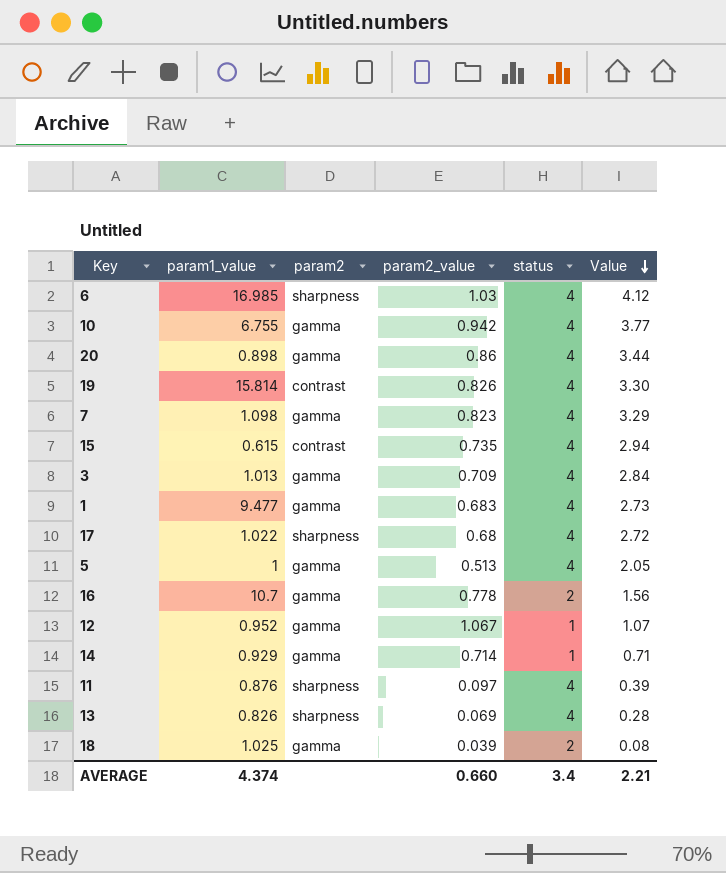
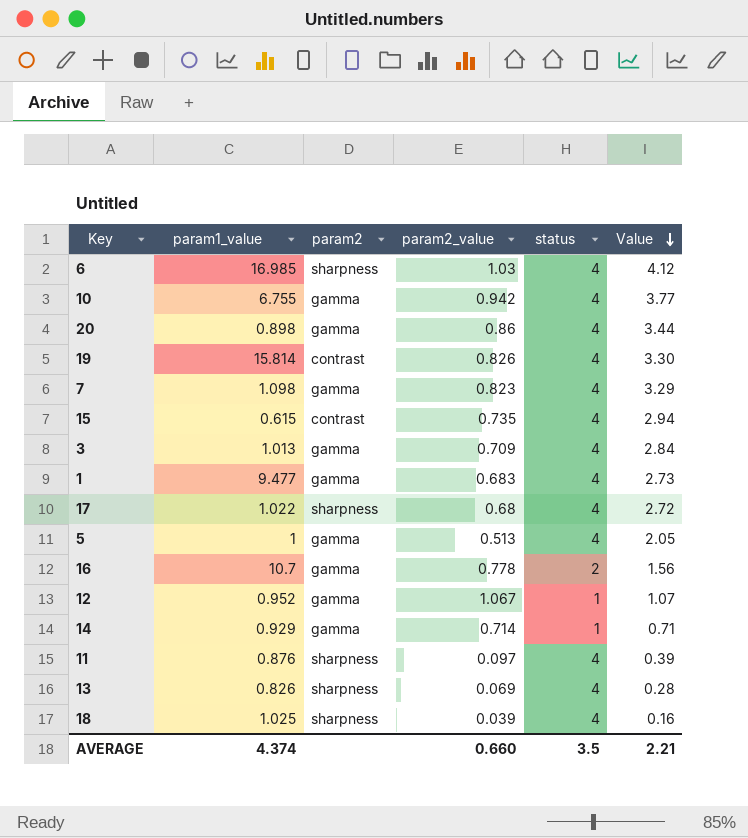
18 | param2: gamma -> sharpness
18 | status: 2 -> 4
18 | Value: 0.08 -> 0.16
AVERAGE | status: 3.4 -> 3.5

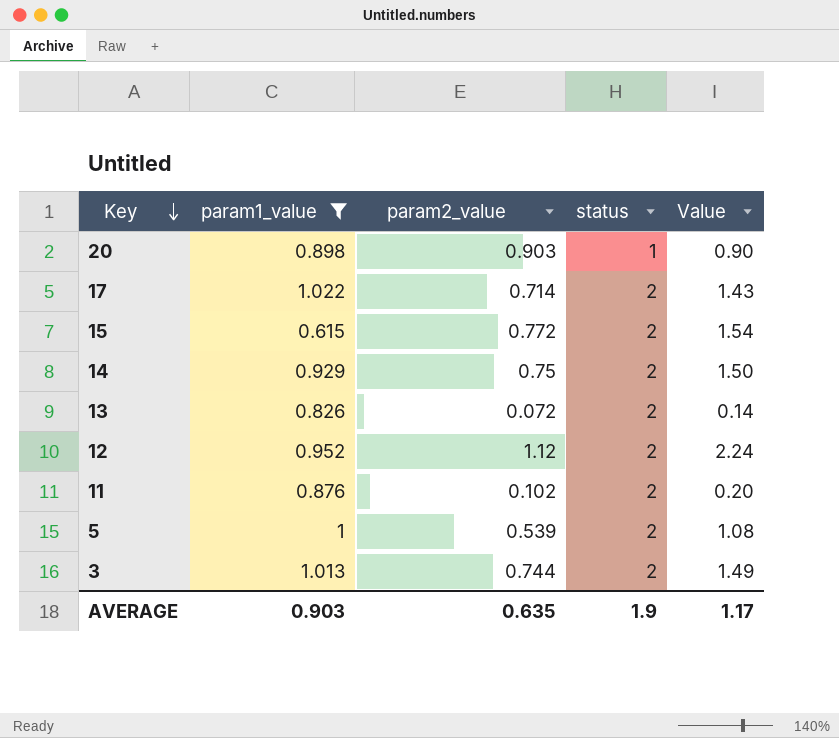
filter: none -> param1_value <= 1.022
row order: Value descending -> Key descending
column param2 | position: 3 -> none
20 | param2_value: 0.86 -> 0.903
20 | status: 4 -> 1
20 | Value: 3.44 -> 0.90
17 | param2_value: 0.68 -> 0.714
17 | status: 4 -> 2
17 | Value: 2.72 -> 1.43
15 | param2_value: 0.735 -> 0.772
15 | status: 4 -> 2
15 | Value: 2.94 -> 1.54
14 | param2_value: 0.714 -> 0.75
14 | status: 1 -> 2
14 | Value: 0.71 -> 1.50
13 | param2_value: 0.069 -> 0.072
13 | status: 4 -> 2
13 | Value: 0.28 -> 0.14
12 | param2_value: 1.067 -> 1.12
12 | status: 1 -> 2
12 | Value: 1.07 -> 2.24
11 | param2_value: 0.097 -> 0.102
11 | status: 4 -> 2
11 | Value: 0.39 -> 0.20
5 | param2_value: 0.513 -> 0.539
5 | status: 4 -> 2
5 | Value: 2.05 -> 1.08
3 | param2_value: 0.709 -> 0.744
3 | status: 4 -> 2
3 | Value: 2.84 -> 1.49
AVERAGE | param1_value: 4.374 -> 0.903
AVERAGE | param2_value: 0.660 -> 0.635
AVERAGE | status: 3.5 -> 1.9
AVERAGE | Value: 2.21 -> 1.17

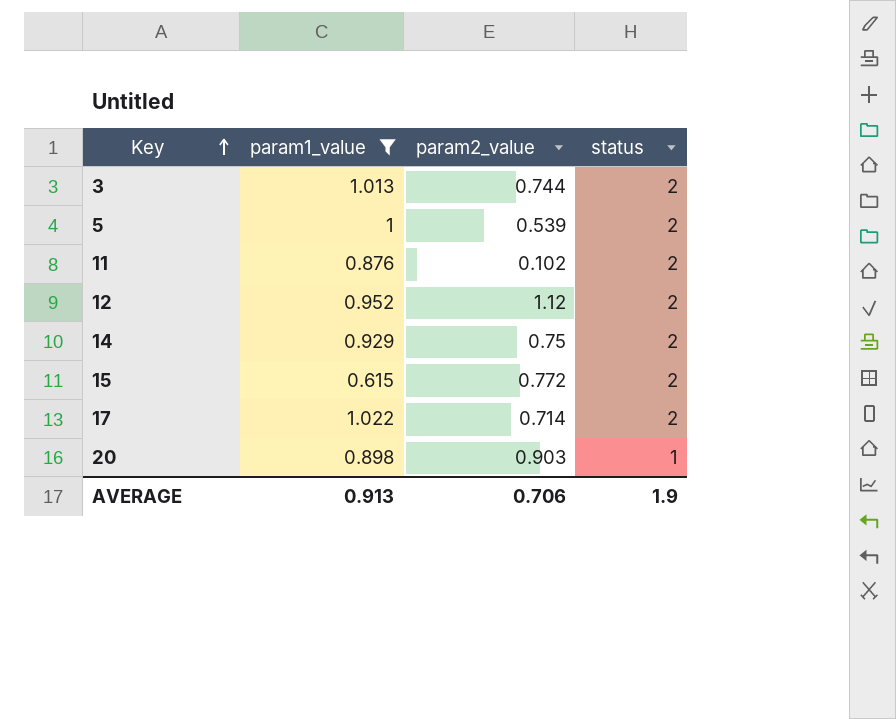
row order: Key descending -> Key ascending
column Value | formula: [param2_value] * [status] -> none
row 13: 0.826 | 0.072 | 2 | 0.14 -> none
AVERAGE | param1_value: 0.903 -> 0.913
AVERAGE | param2_value: 0.635 -> 0.706

